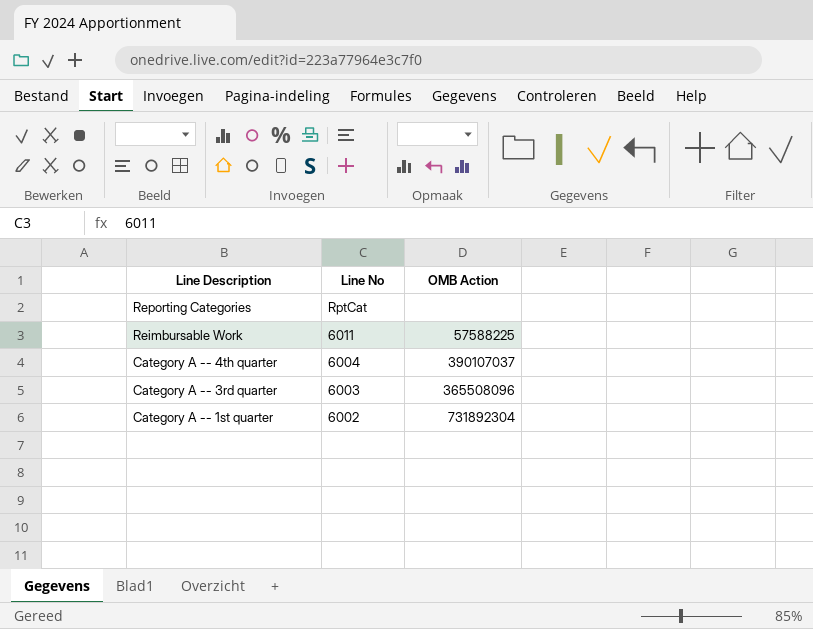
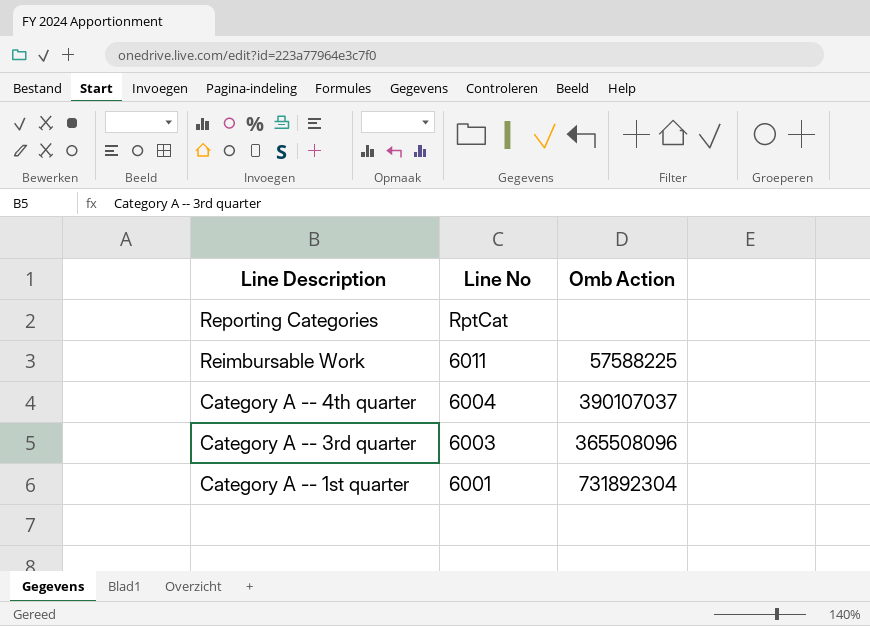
column name: OMB Action -> Omb Action
Category A -- 1st quarter | Line No: 6002 -> 6001

